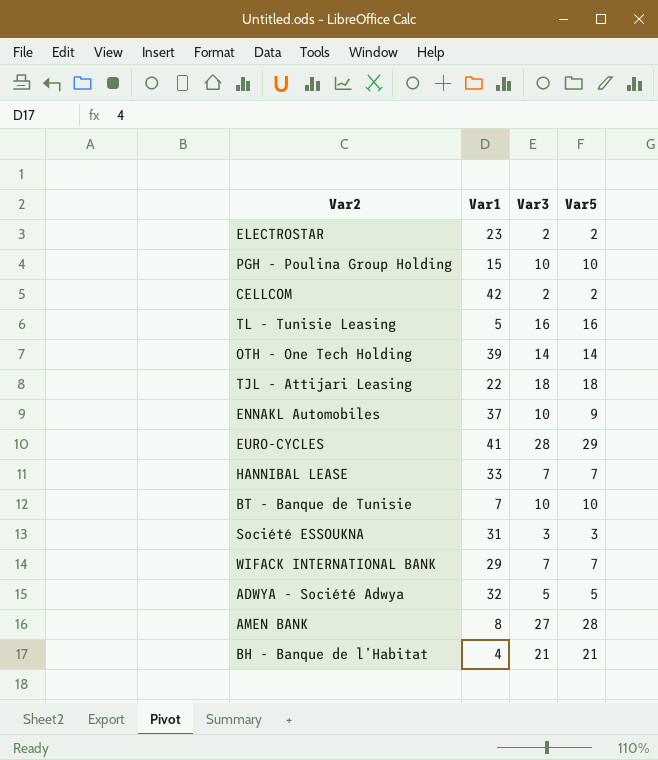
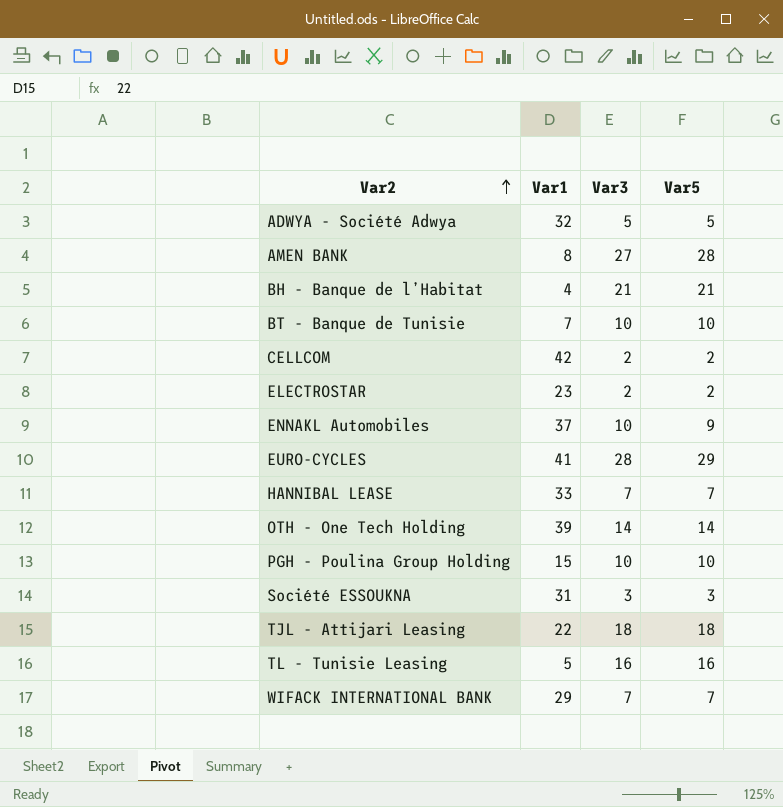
row order: none -> Var2 ascending

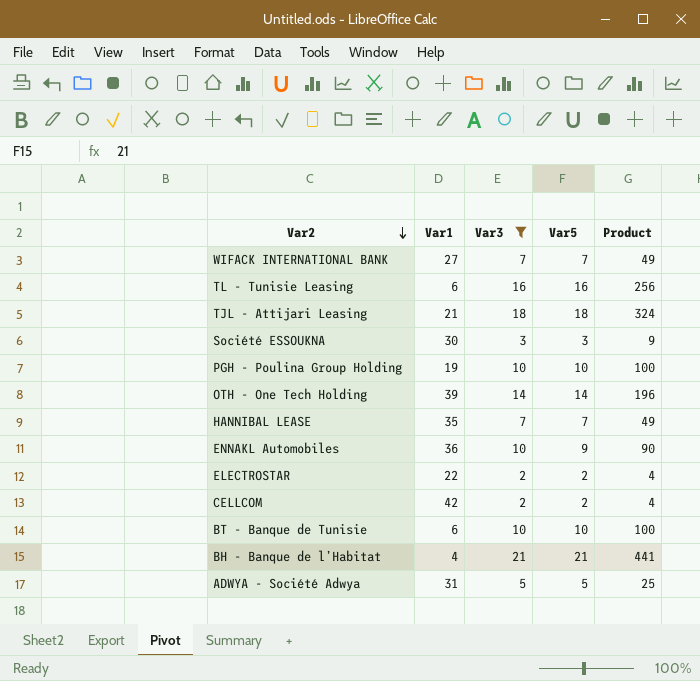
filter: none -> Var3 <= 21
row order: Var2 ascending -> Var2 descending
column Product | formula: none -> [Var3] * [Var5]
WIFACK INTERNATIONAL BANK | Var1: 29 -> 27
TL - Tunisie Leasing | Var1: 5 -> 6
TJL - Attijari Leasing | Var1: 22 -> 21
Société ESSOUKNA | Var1: 31 -> 30
PGH - Poulina Group Holding | Var1: 15 -> 19
HANNIBAL LEASE | Var1: 33 -> 35
ENNAKL Automobiles | Var1: 37 -> 36
ELECTROSTAR | Var1: 23 -> 22
BT - Banque de Tunisie | Var1: 7 -> 6
ADWYA - Société Adwya | Var1: 32 -> 31

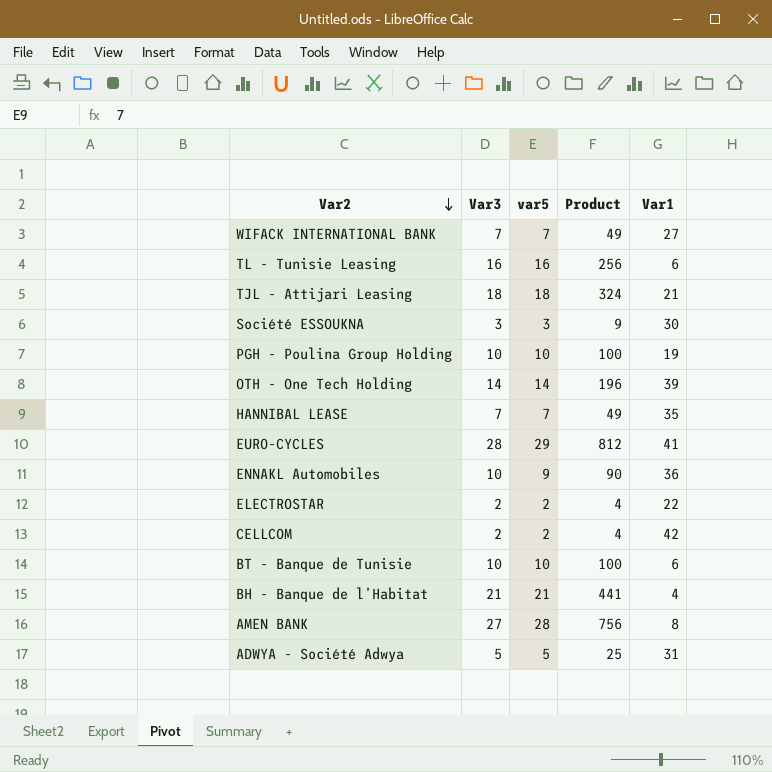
filter: Var3 <= 21 -> none
column name: Var5 -> var5
column Var1 | position: 2 -> 5

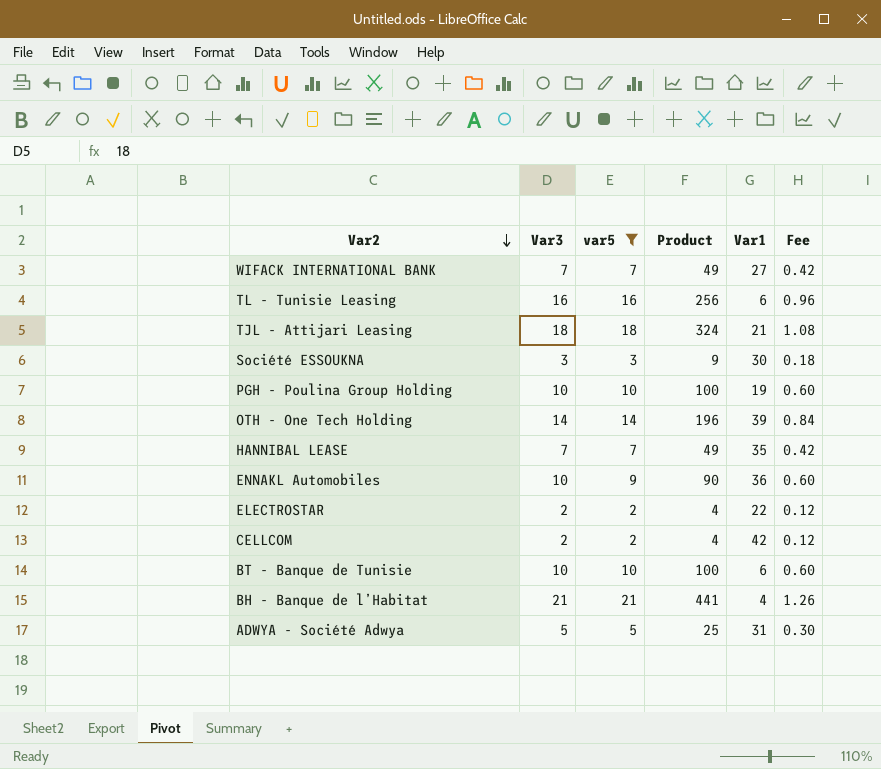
filter: none -> var5 <= 21
column Fee | formula: none -> [Var3] * 0.06

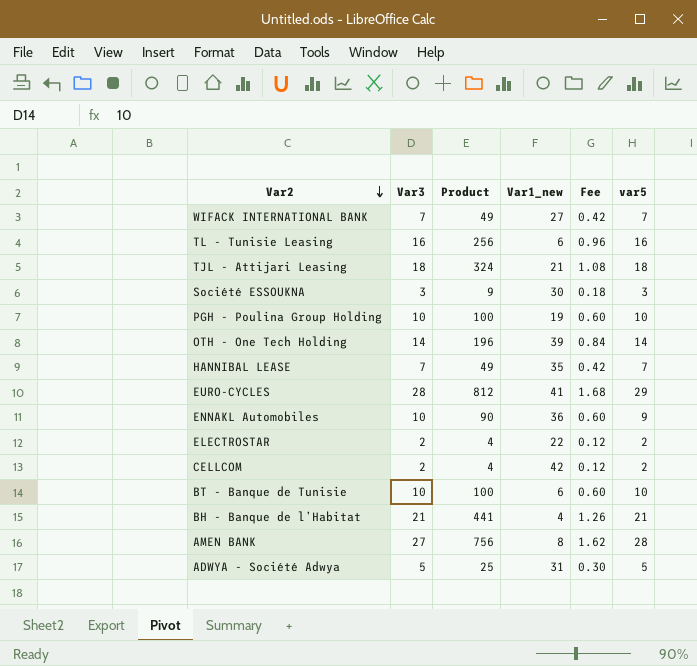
filter: var5 <= 21 -> none
column name: Var1 -> Var1_new
column var5 | position: 3 -> 6

